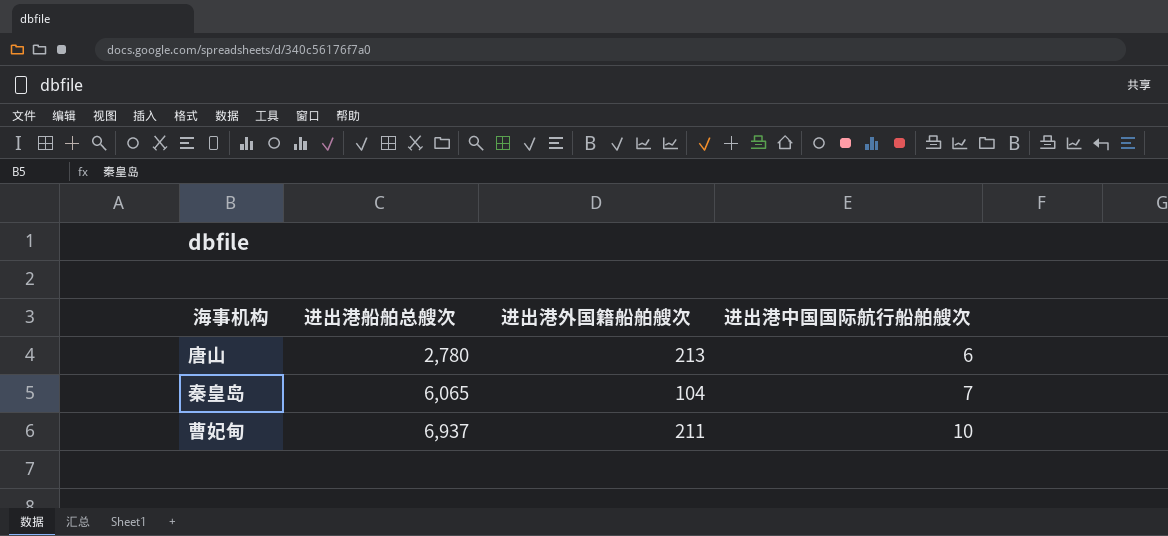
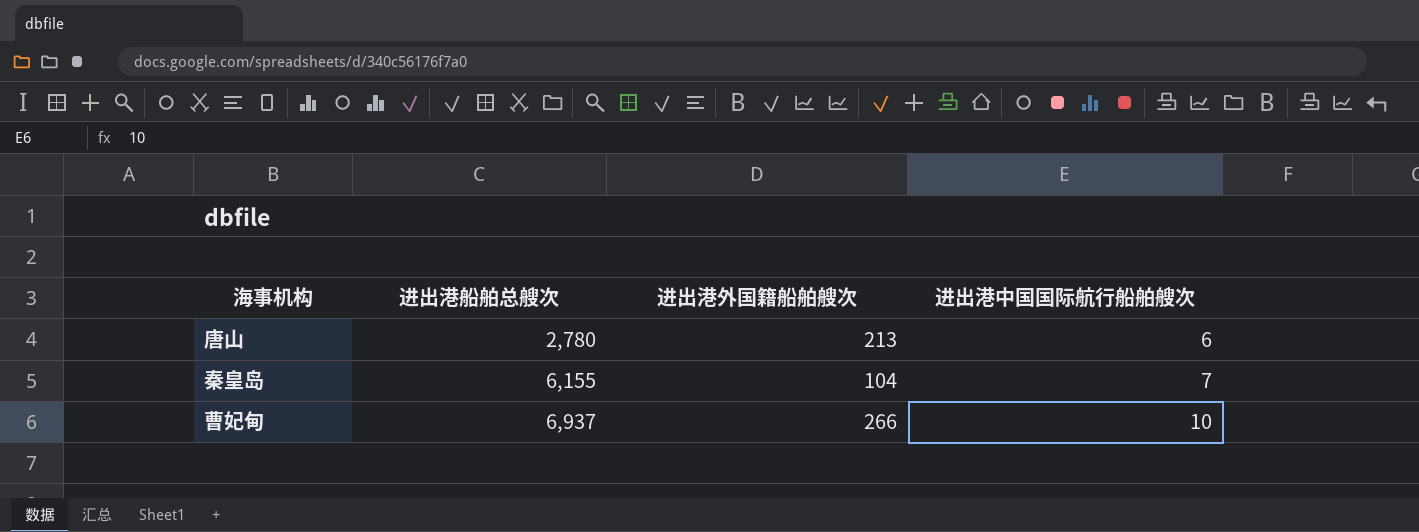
秦皇岛 | 进出港船舶总艘次: 6,065 -> 6,155
曹妃甸 | 进出港外国籍船舶艘次: 211 -> 266

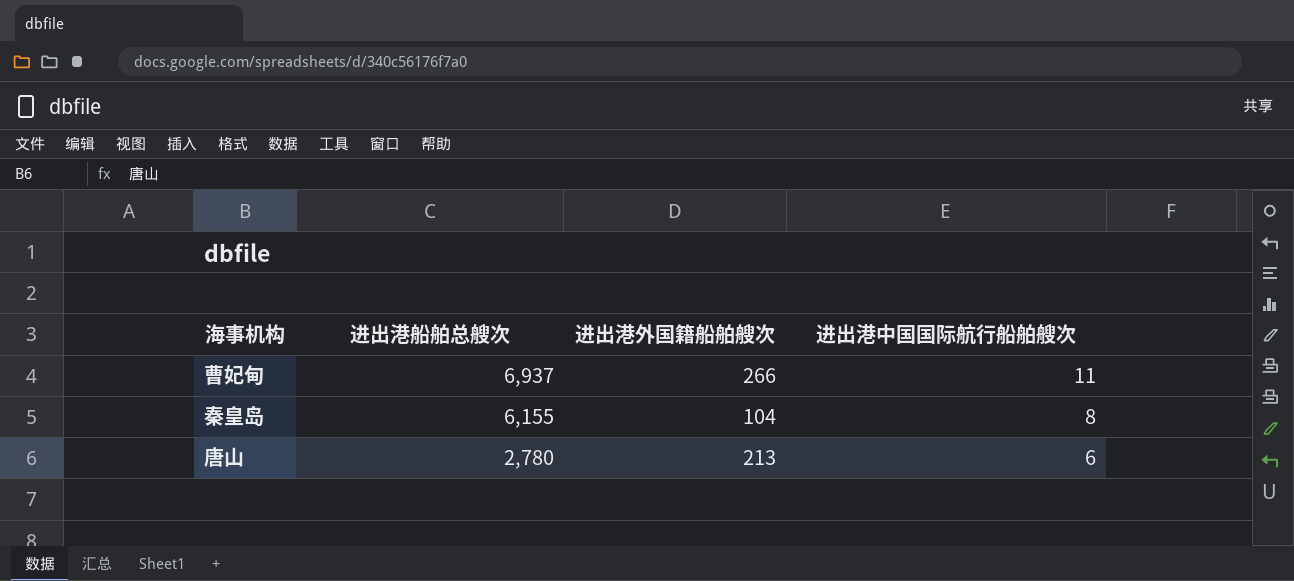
row order: 进出港船舶总艘次 ascending -> 进出港船舶总艘次 descending
曹妃甸 | 进出港中国国际航行船舶艘次: 10 -> 11
秦皇岛 | 进出港中国国际航行船舶艘次: 7 -> 8

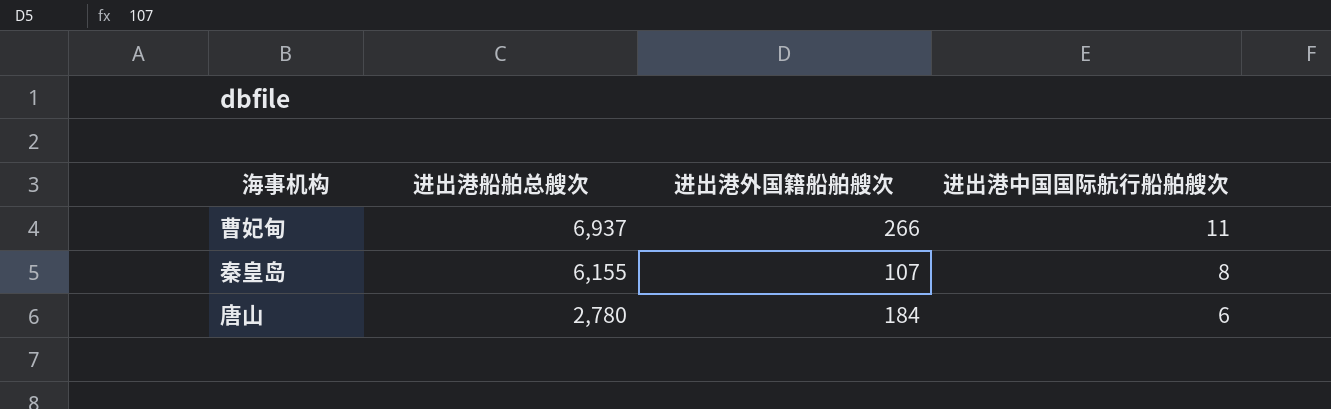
秦皇岛 | 进出港外国籍船舶艘次: 104 -> 107
唐山 | 进出港外国籍船舶艘次: 213 -> 184

